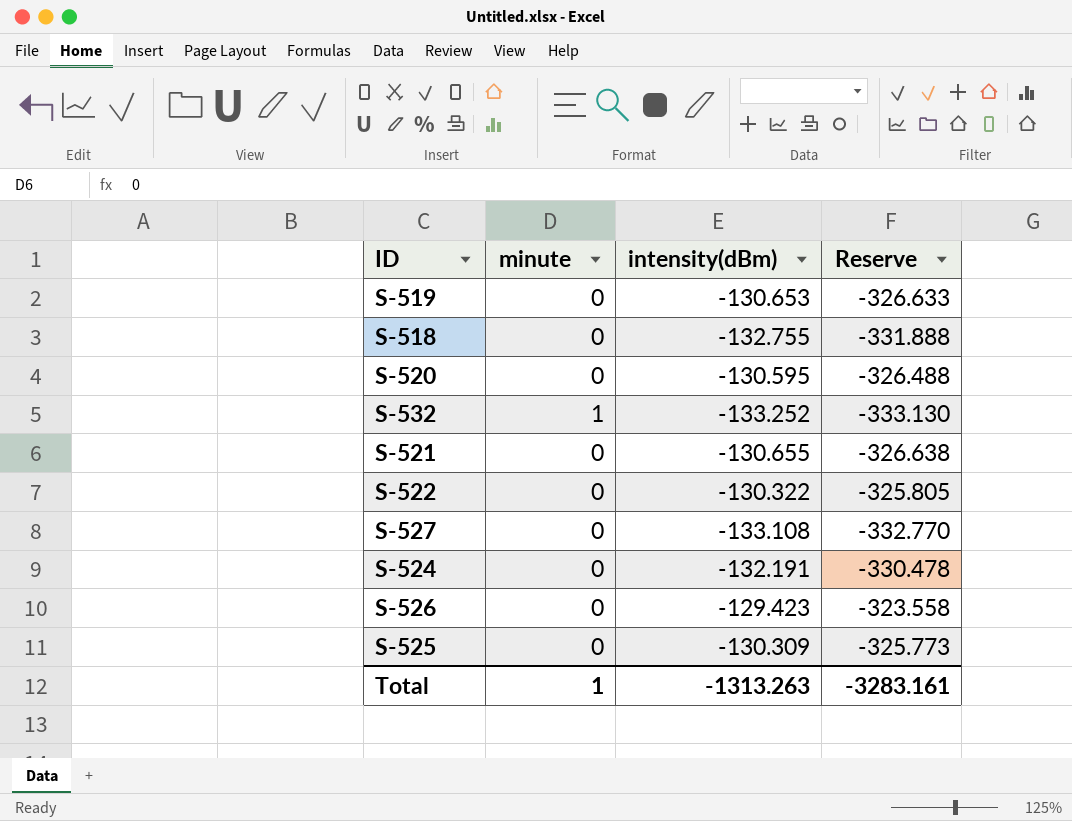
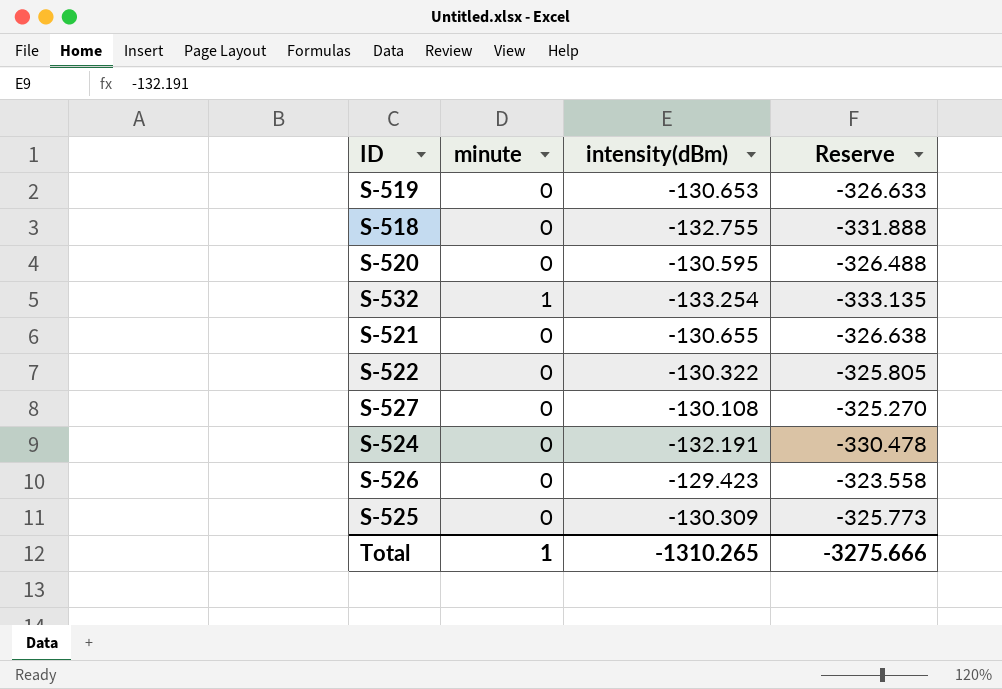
S-532 | intensity(dBm): -133.252 -> -133.254
S-532 | Reserve: -333.130 -> -333.135
S-527 | intensity(dBm): -133.108 -> -130.108
S-527 | Reserve: -332.770 -> -325.270
Total | intensity(dBm): -1313.263 -> -1310.265
Total | Reserve: -3283.161 -> -3275.666

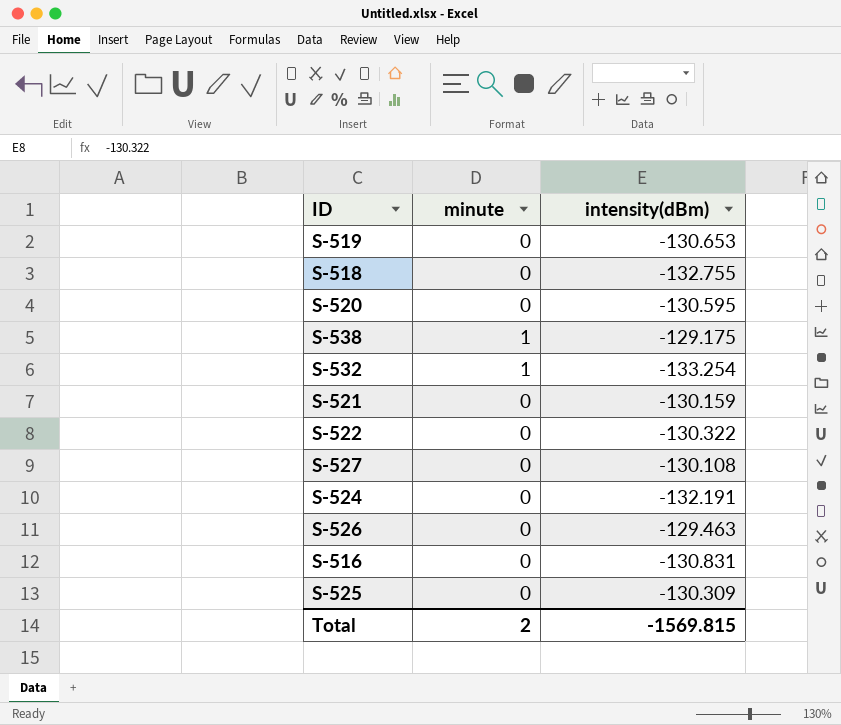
column Reserve | formula: [intensity(dBm)] * 2.5 -> none
row S-538: none -> 1 | -129.175
S-521 | intensity(dBm): -130.655 -> -130.159
S-526 | intensity(dBm): -129.423 -> -129.463
row S-516: none -> 0 | -130.831
Total | minute: 1 -> 2
Total | intensity(dBm): -1310.265 -> -1569.815

